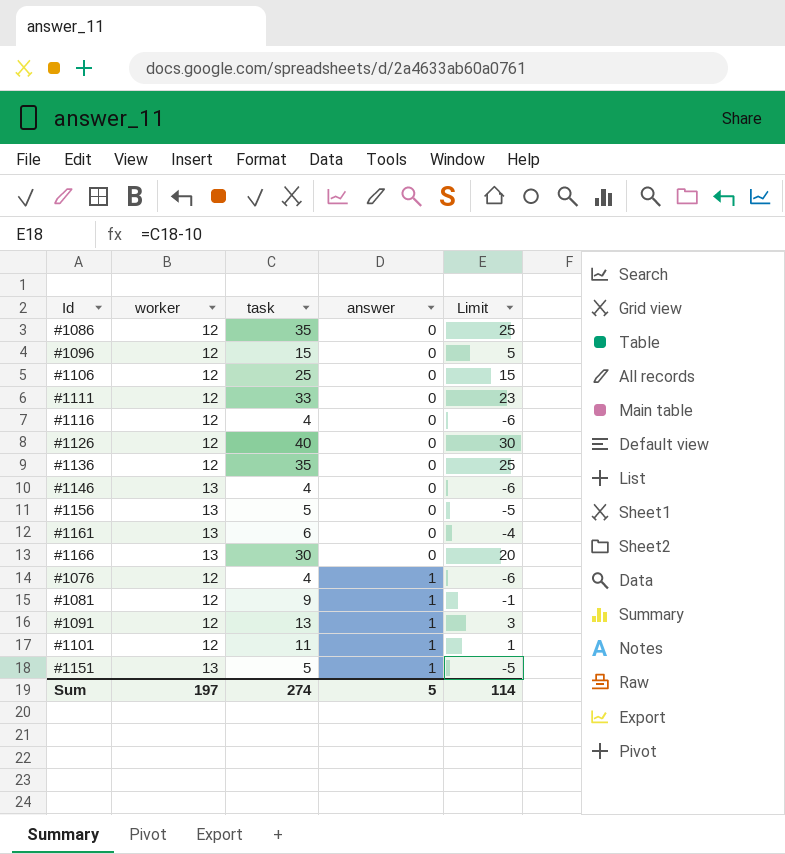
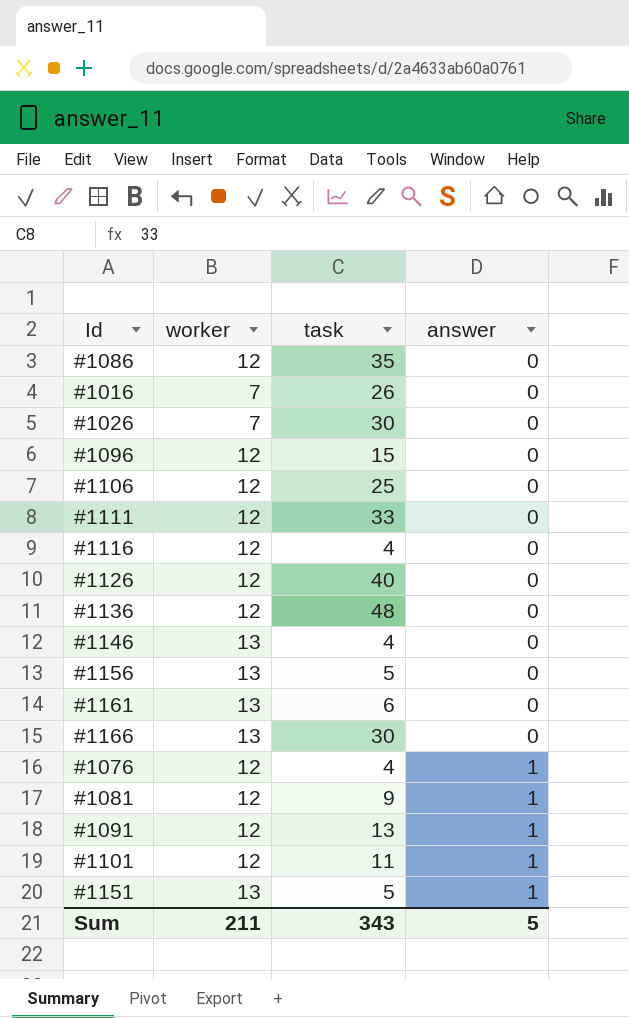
column Limit | formula: [task] - 10 -> none
row #1016: none -> 7 | 26 | 0
row #1026: none -> 7 | 30 | 0
#1136 | task: 35 -> 48
Sum | worker: 197 -> 211
Sum | task: 274 -> 343

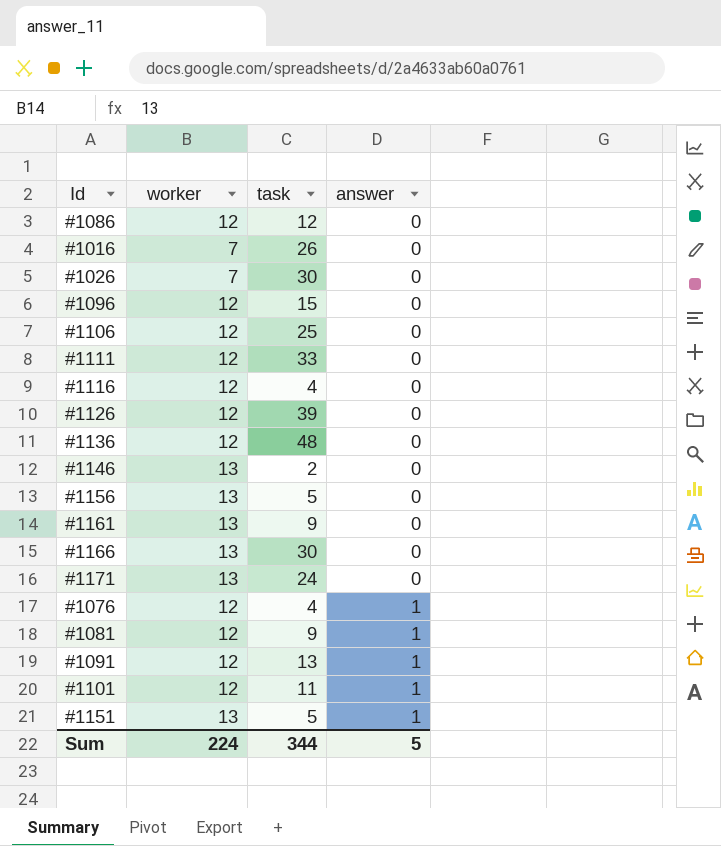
#1086 | task: 35 -> 12
#1126 | task: 40 -> 39
#1146 | task: 4 -> 2
#1161 | task: 6 -> 9
row #1171: none -> 13 | 24 | 0
Sum | worker: 211 -> 224
Sum | task: 343 -> 344

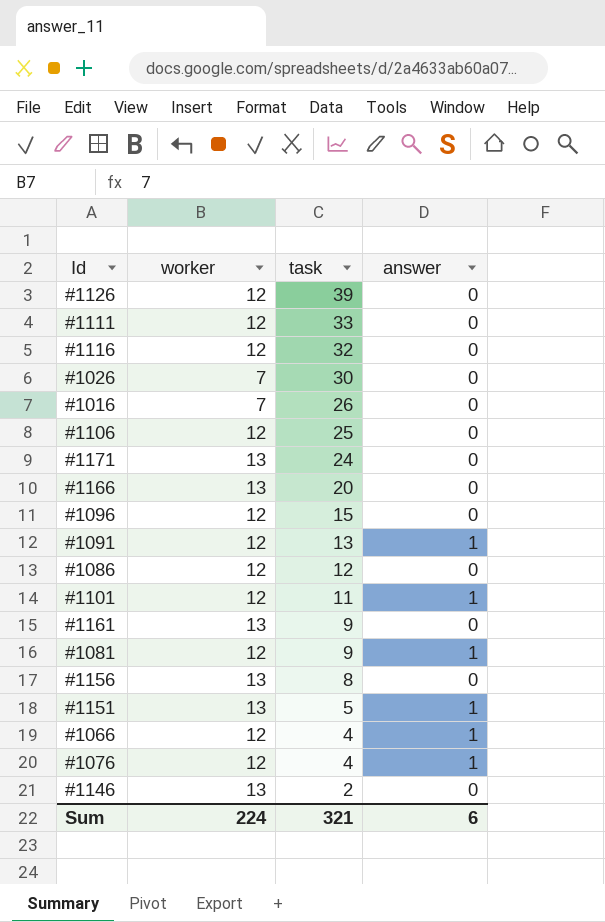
row order: answer ascending -> task descending
row #1136: 12 | 48 | 0 -> none
#1116 | task: 4 -> 32
#1166 | task: 30 -> 20
#1156 | task: 5 -> 8
row #1066: none -> 12 | 4 | 1
Sum | task: 344 -> 321
Sum | answer: 5 -> 6

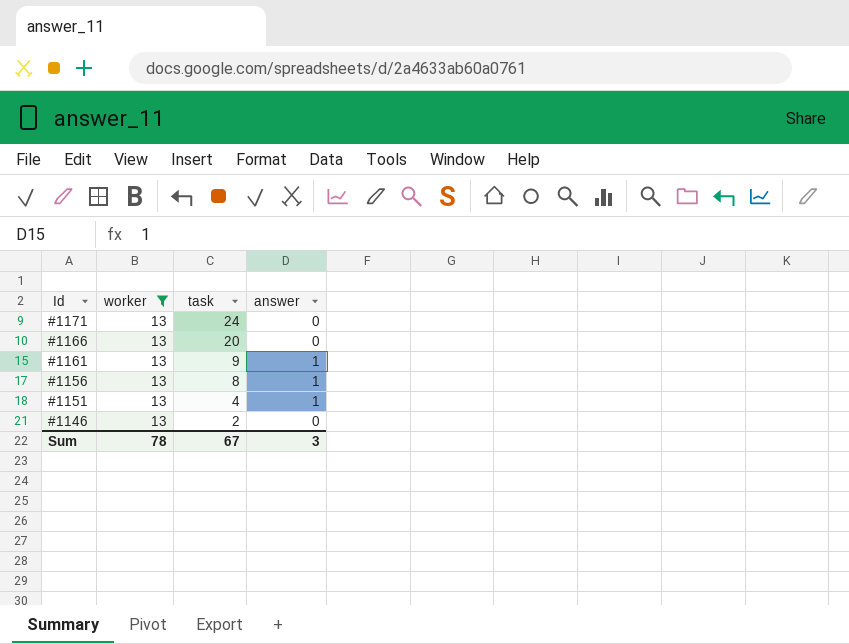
filter: none -> worker = 13
#1161 | answer: 0 -> 1
#1156 | answer: 0 -> 1
#1151 | task: 5 -> 4
Sum | worker: 224 -> 78
Sum | task: 321 -> 67
Sum | answer: 6 -> 3

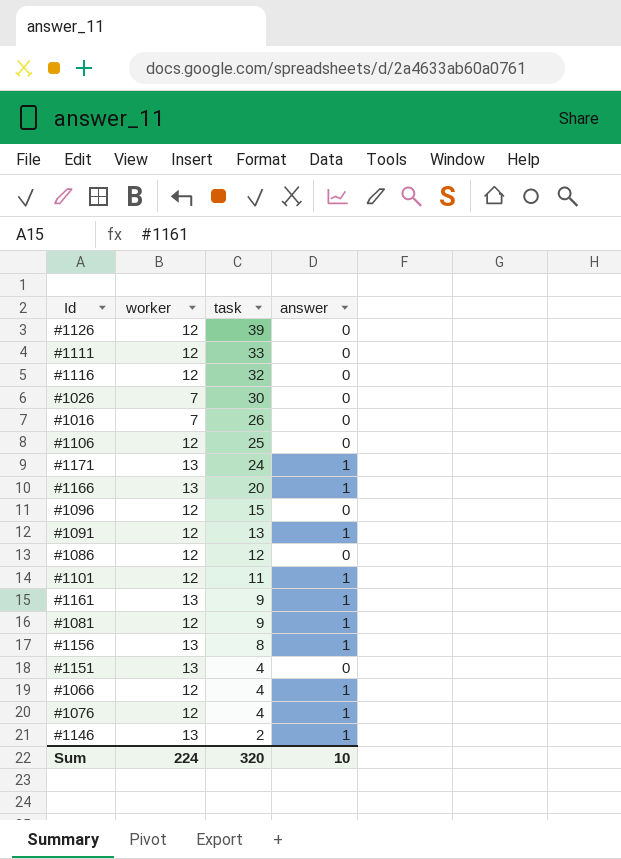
filter: worker = 13 -> none
#1171 | answer: 0 -> 1
#1166 | answer: 0 -> 1
#1151 | answer: 1 -> 0
#1146 | answer: 0 -> 1
Sum | worker: 78 -> 224
Sum | task: 67 -> 320
Sum | answer: 3 -> 10

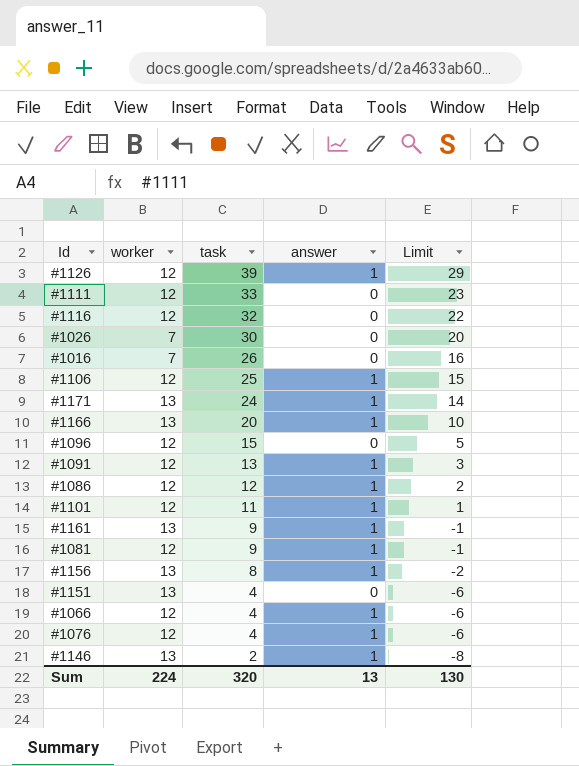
column Limit | formula: none -> [task] - 10
#1126 | answer: 0 -> 1
#1106 | answer: 0 -> 1
#1086 | answer: 0 -> 1
Sum | answer: 10 -> 13

